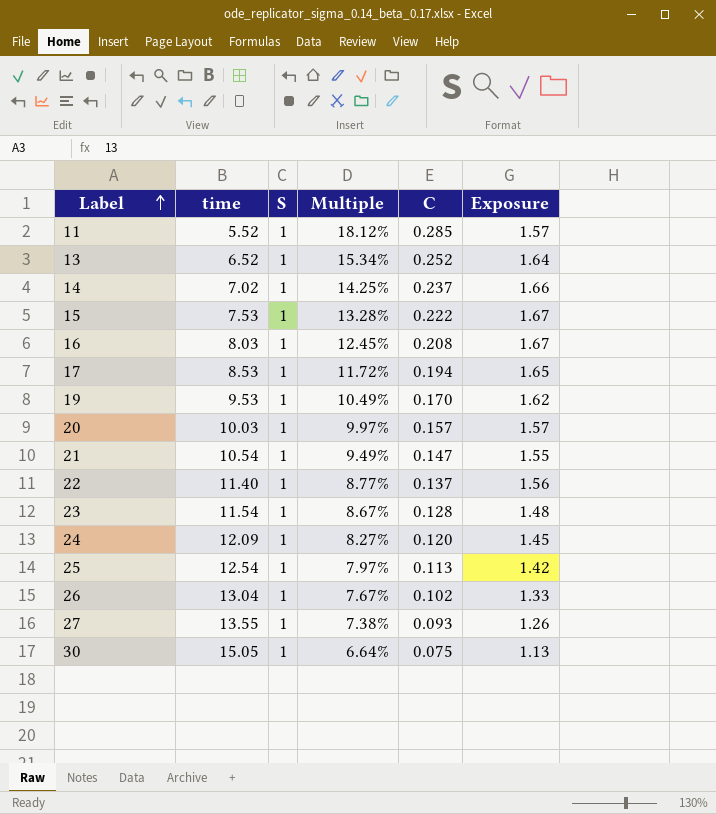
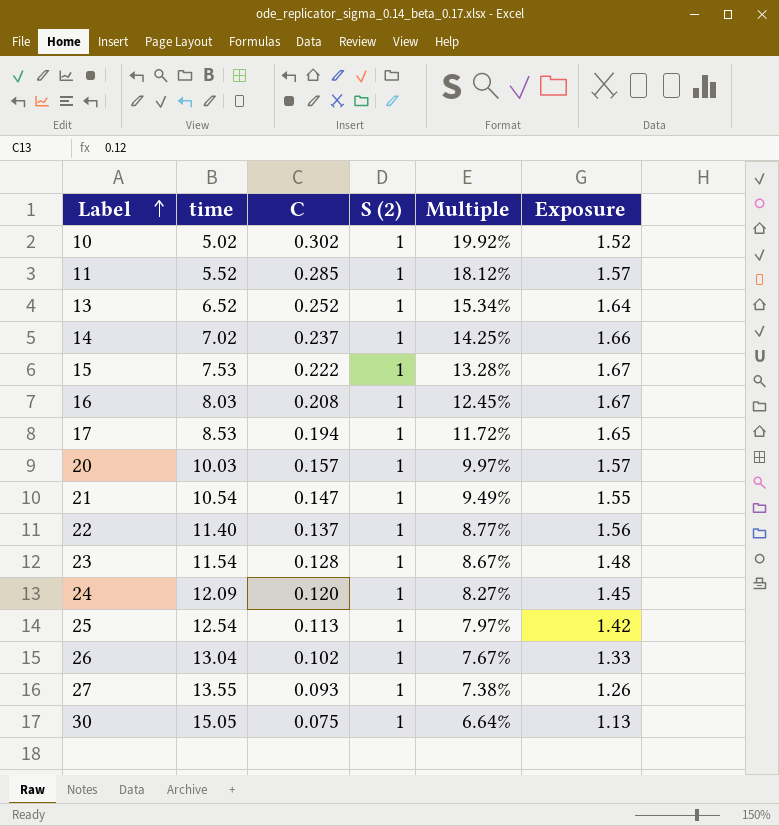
column C | position: 5 -> 3
column name: S -> S (2)
row 19: 9.53 | 1 | 10.49% | 0.170 | 1.62 -> none
row 10: none -> 5.02 | 0.302 | 1 | 19.92% | 1.52

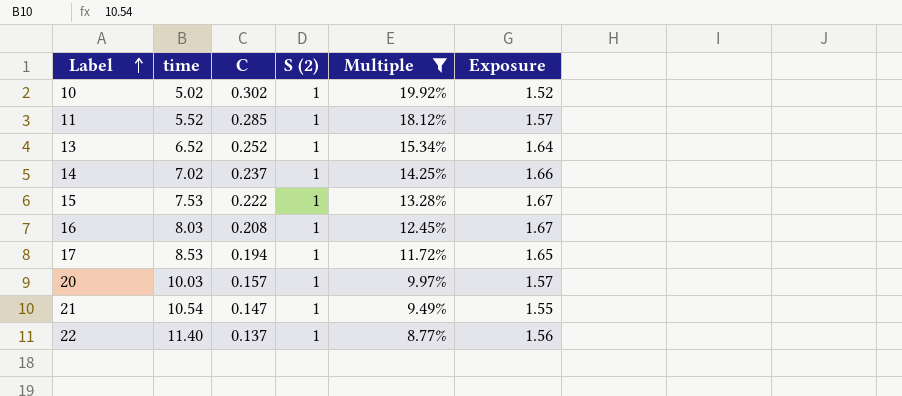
filter: none -> Multiple >= 8.77%

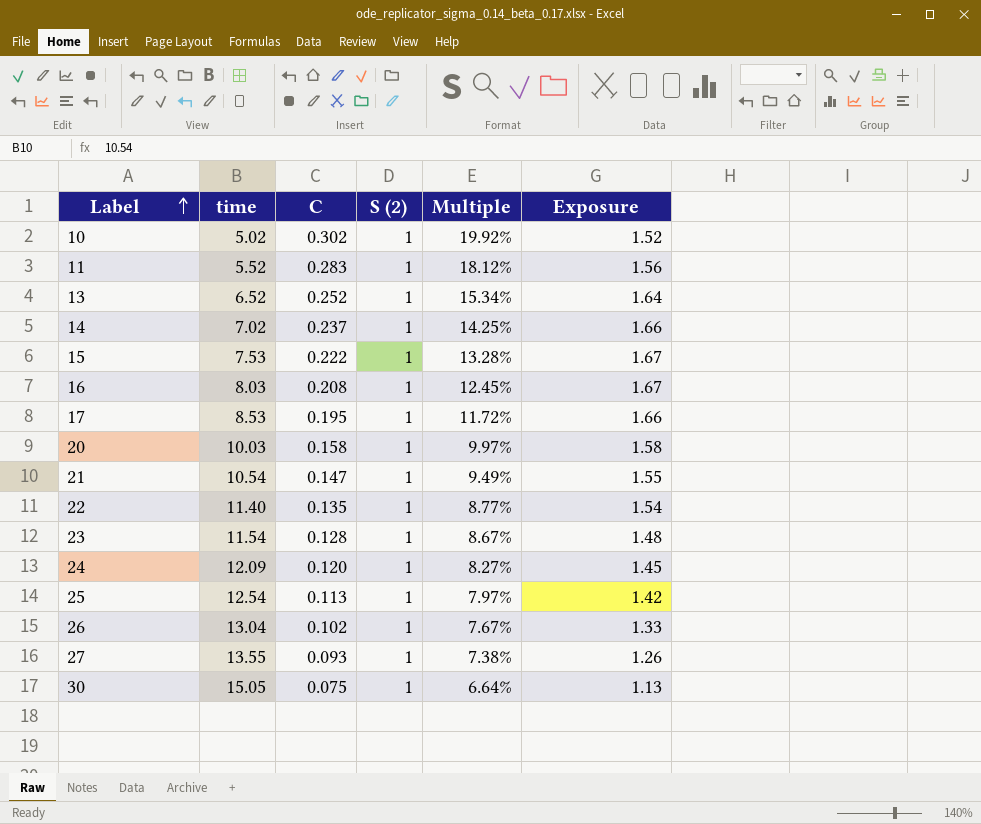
filter: Multiple >= 8.77% -> none
11 | C: 0.285 -> 0.283
11 | Exposure: 1.57 -> 1.56
17 | C: 0.194 -> 0.195
17 | Exposure: 1.65 -> 1.66
20 | C: 0.157 -> 0.158
20 | Exposure: 1.57 -> 1.58
22 | C: 0.137 -> 0.135
22 | Exposure: 1.56 -> 1.54

